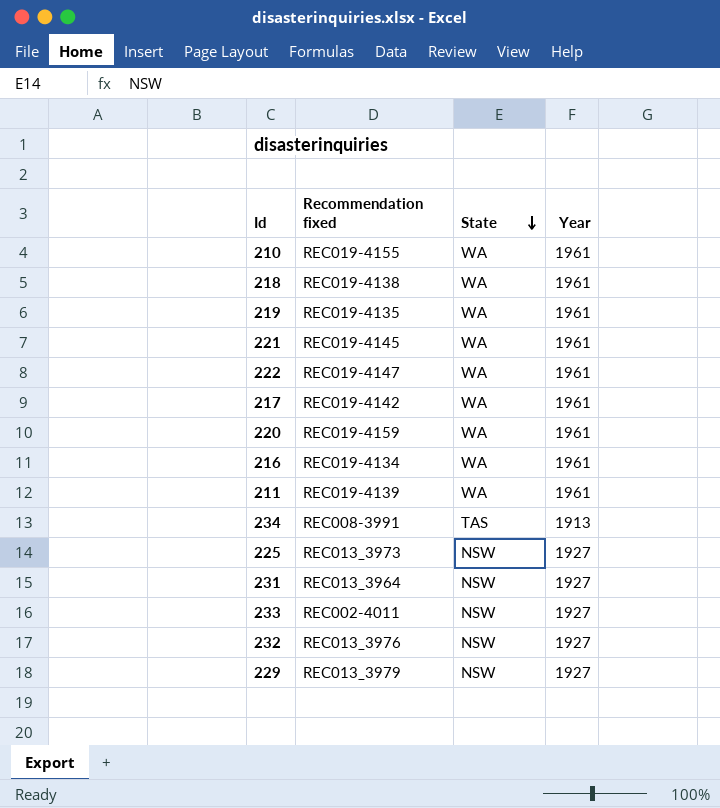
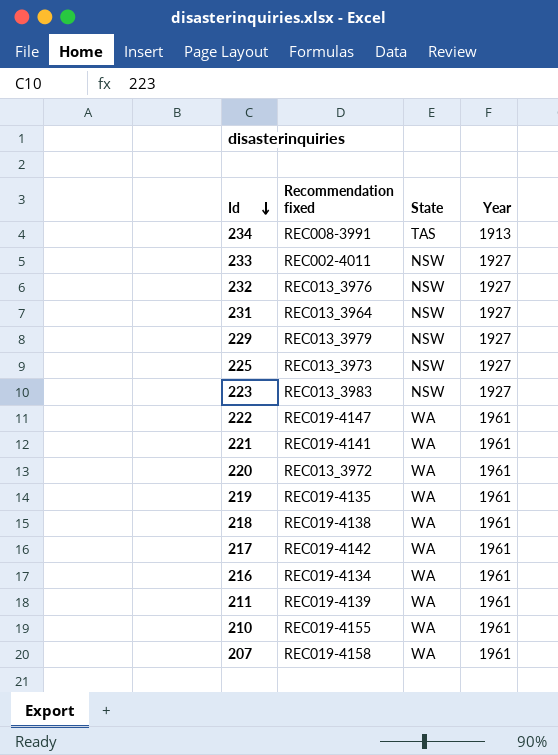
row order: State descending -> Id descending
row 223: none -> REC013_3983 | NSW | 1927
221 | Recommendation fixed: REC019-4145 -> REC019-4141
220 | Recommendation fixed: REC019-4159 -> REC013_3972
row 207: none -> REC019-4158 | WA | 1961

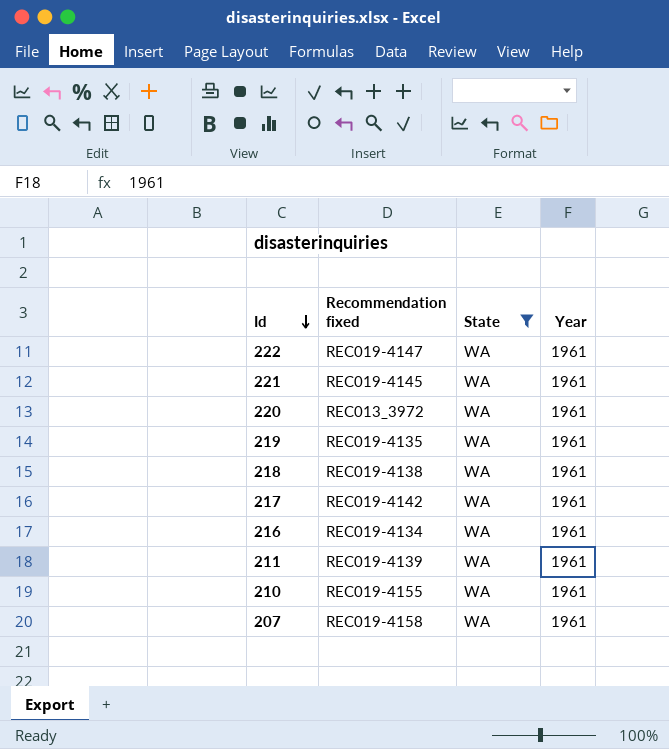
filter: none -> State = WA
221 | Recommendation fixed: REC019-4141 -> REC019-4145

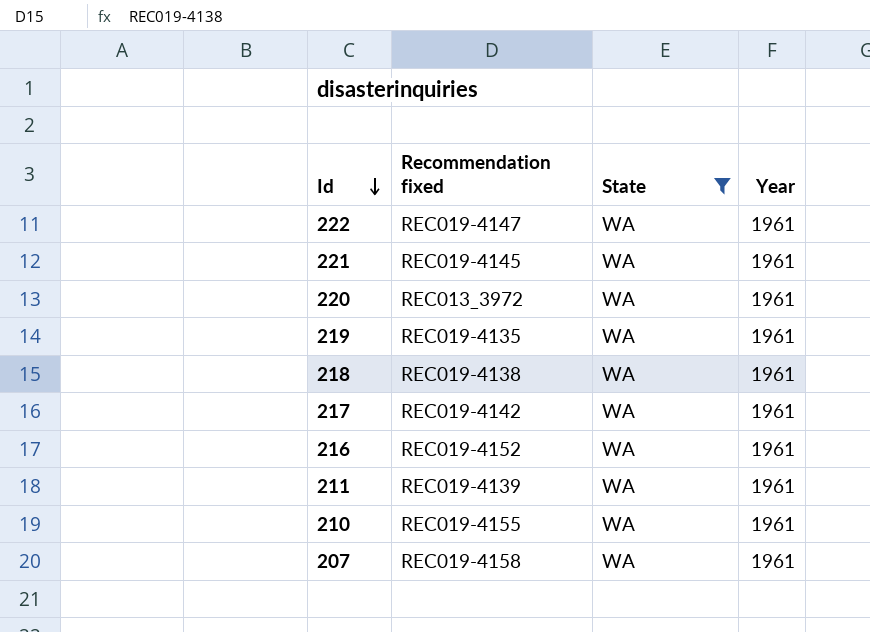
216 | Recommendation fixed: REC019-4134 -> REC019-4152

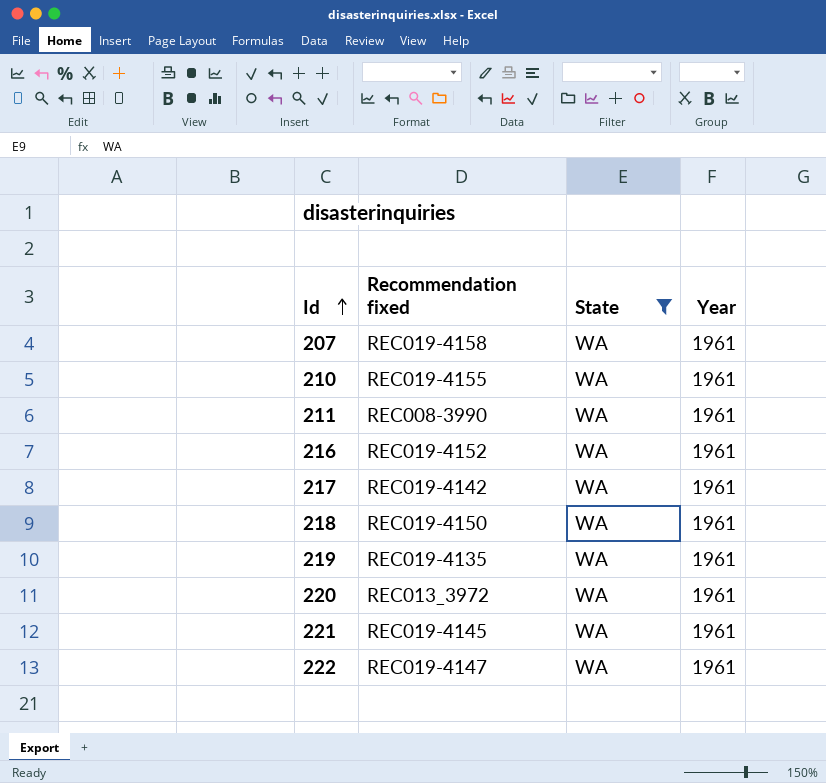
row order: Id descending -> Id ascending
211 | Recommendation fixed: REC019-4139 -> REC008-3990
218 | Recommendation fixed: REC019-4138 -> REC019-4150

